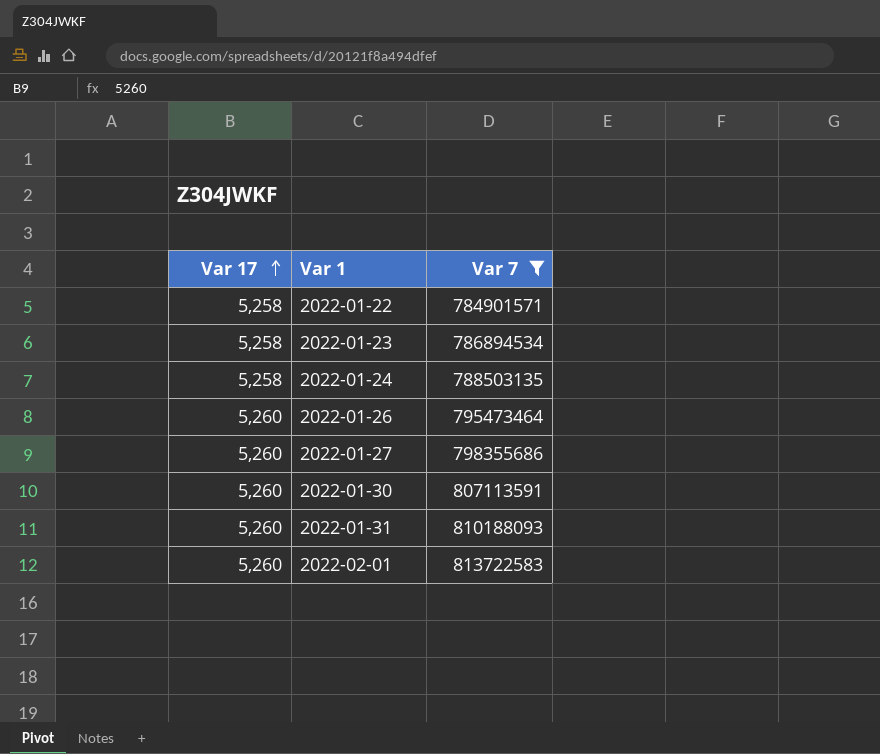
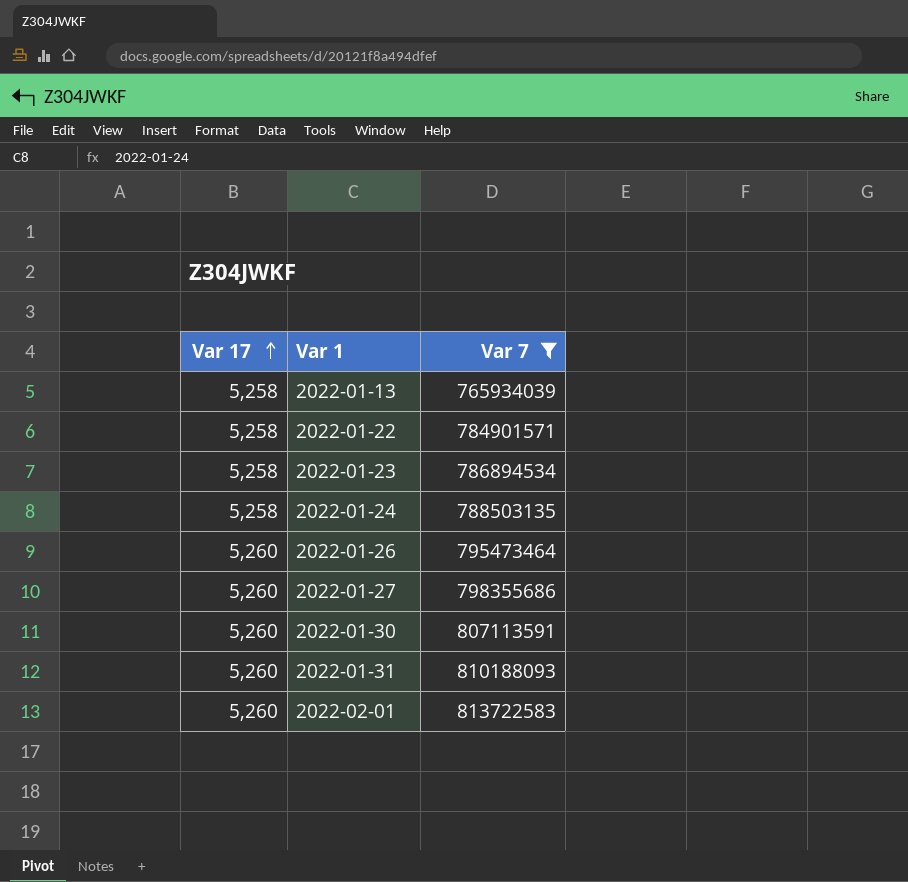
row 2022-01-13: none -> 5,258 | 765934039

